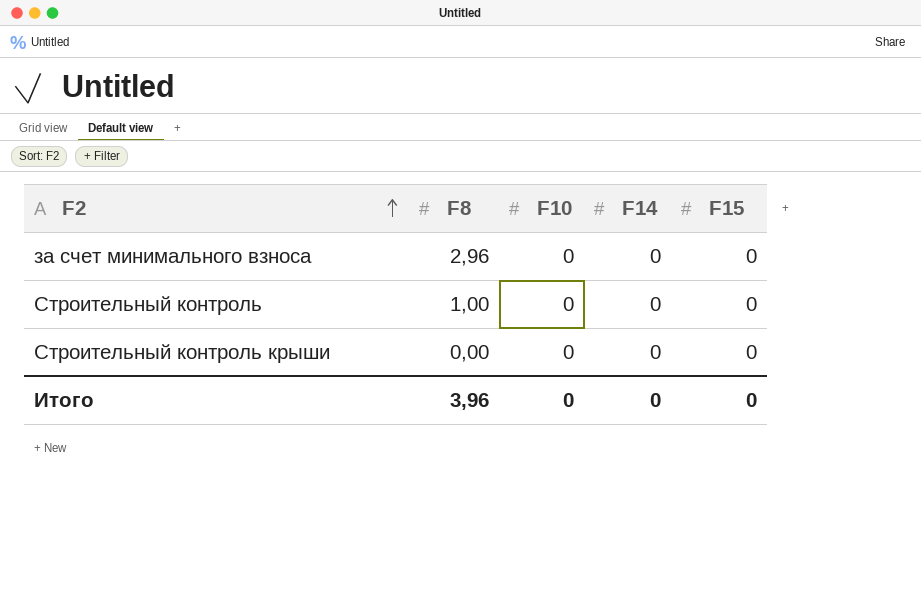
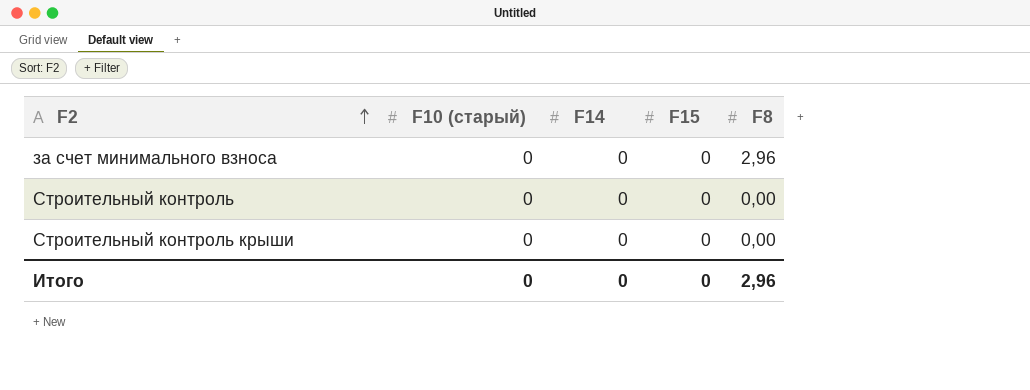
column name: F10 -> F10 (старый)
column F8 | position: 2 -> 5
Строительный контроль | F8: 1,00 -> 0,00
Итого | F8: 3,96 -> 2,96

